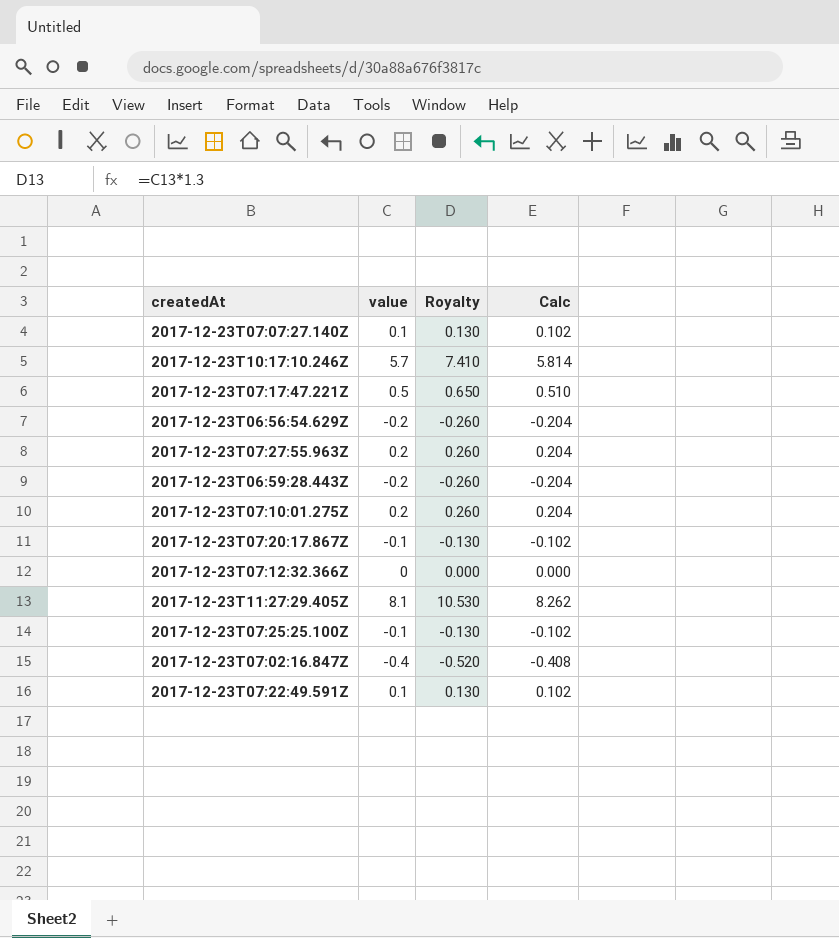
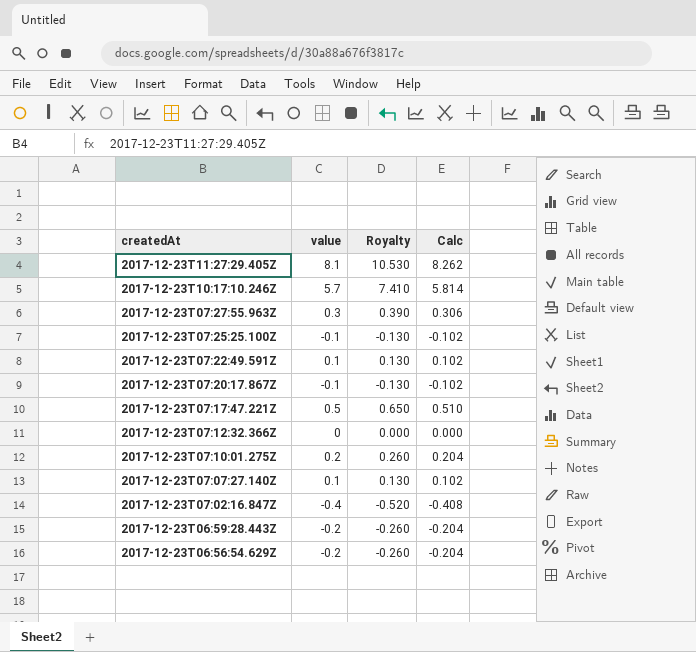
row order: none -> createdAt descending
2017-12-23T07:27:55.963Z | value: 0.2 -> 0.3
2017-12-23T07:27:55.963Z | Royalty: 0.260 -> 0.390
2017-12-23T07:27:55.963Z | Calc: 0.204 -> 0.306

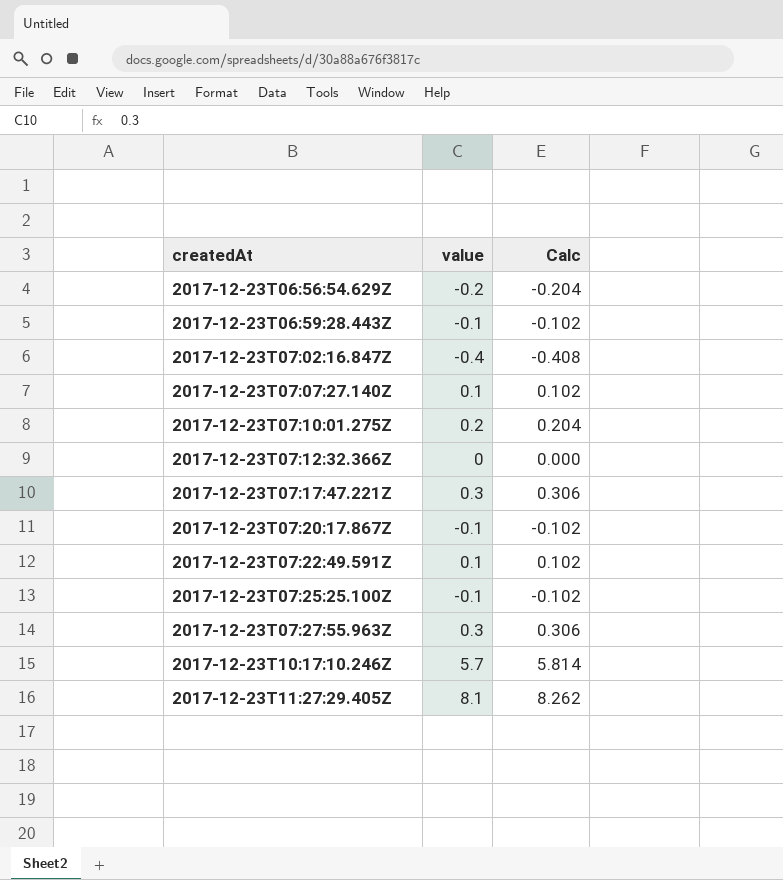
row order: createdAt descending -> createdAt ascending
column Royalty | formula: [value] * 1.3 -> none
2017-12-23T06:59:28.443Z | value: -0.2 -> -0.1
2017-12-23T06:59:28.443Z | Calc: -0.204 -> -0.102
2017-12-23T07:17:47.221Z | value: 0.5 -> 0.3
2017-12-23T07:17:47.221Z | Calc: 0.510 -> 0.306

